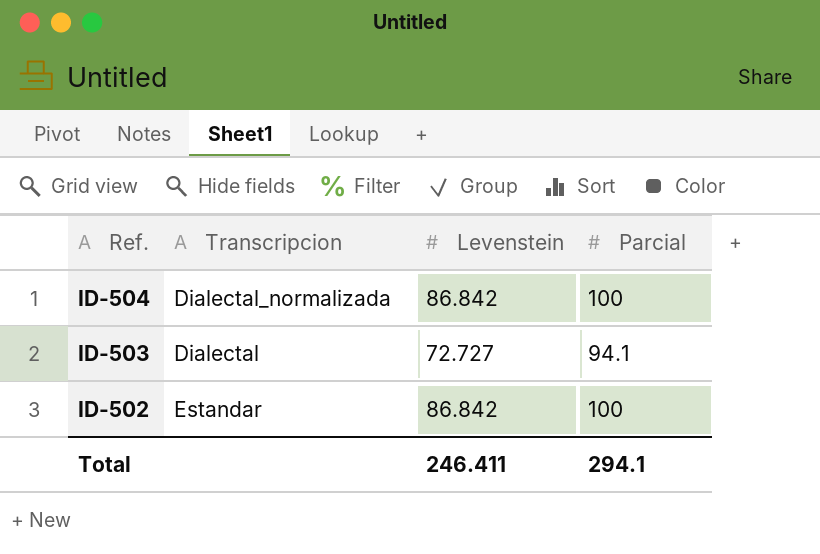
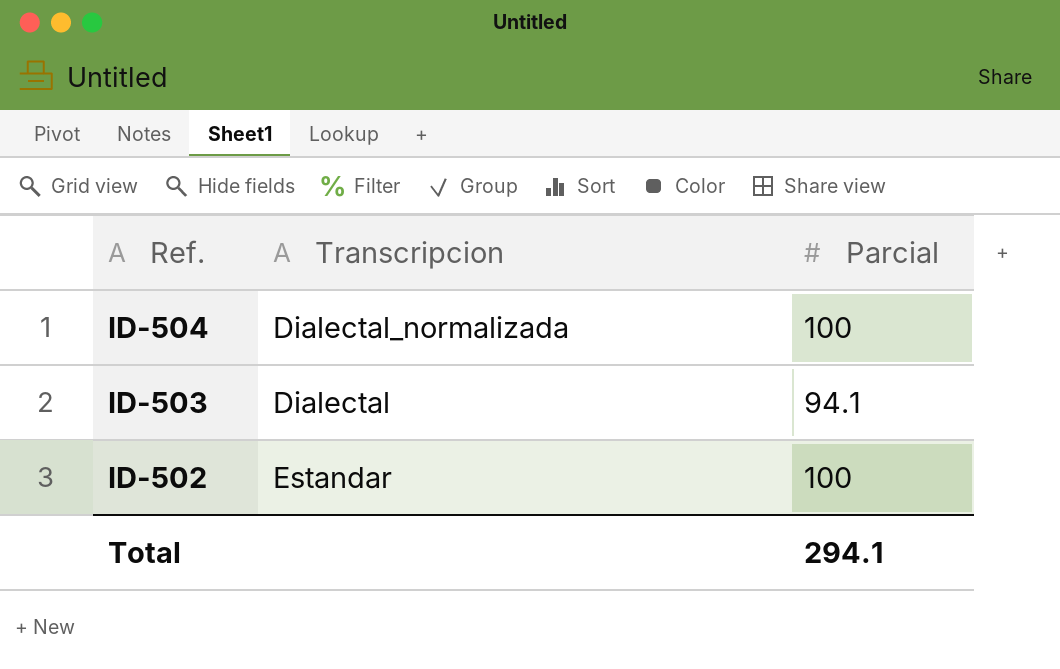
column Levenstein | position: 3 -> none

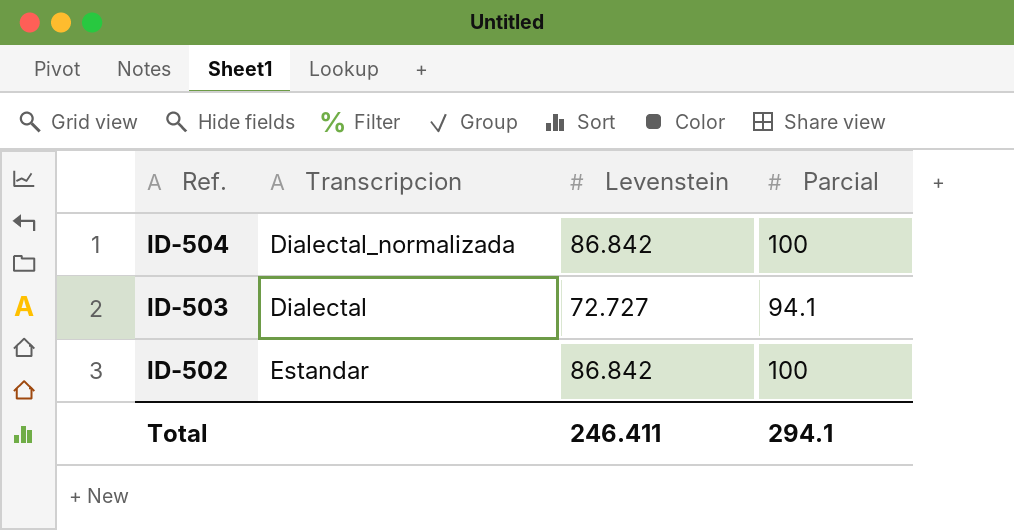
column Levenstein | position: none -> 3

